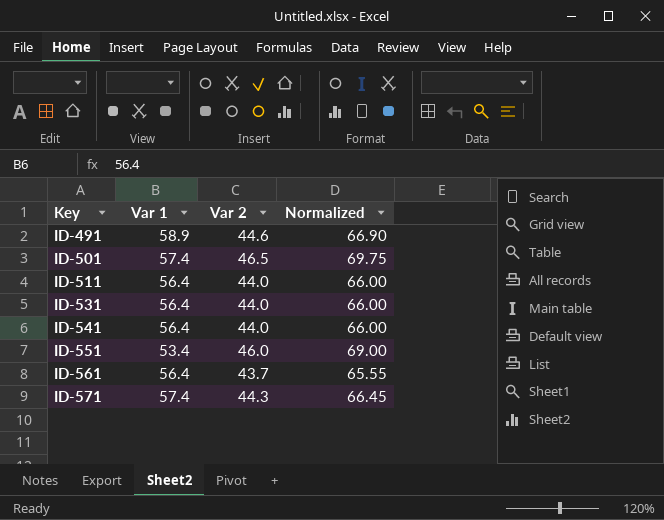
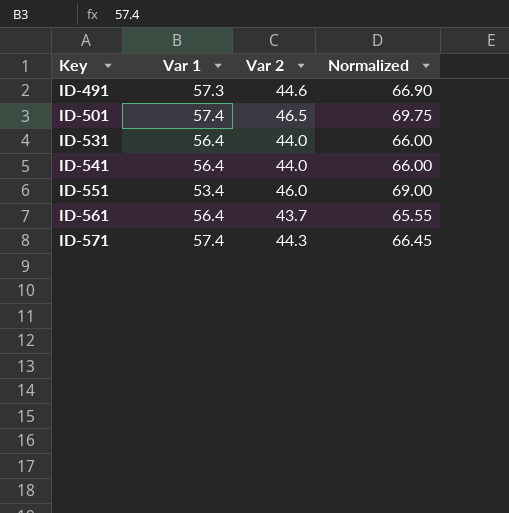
row ID-511: 56.4 | 44.0 | 66.00 -> none
ID-491 | Var 1: 58.9 -> 57.3

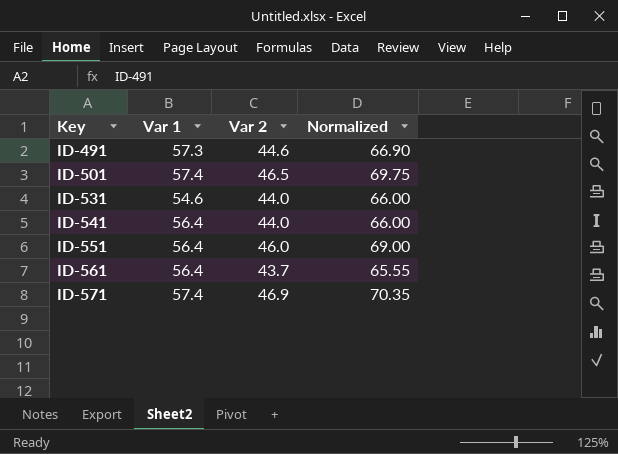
ID-531 | Var 1: 56.4 -> 54.6
ID-551 | Var 1: 53.4 -> 56.4
ID-571 | Var 2: 44.3 -> 46.9
ID-571 | Normalized: 66.45 -> 70.35

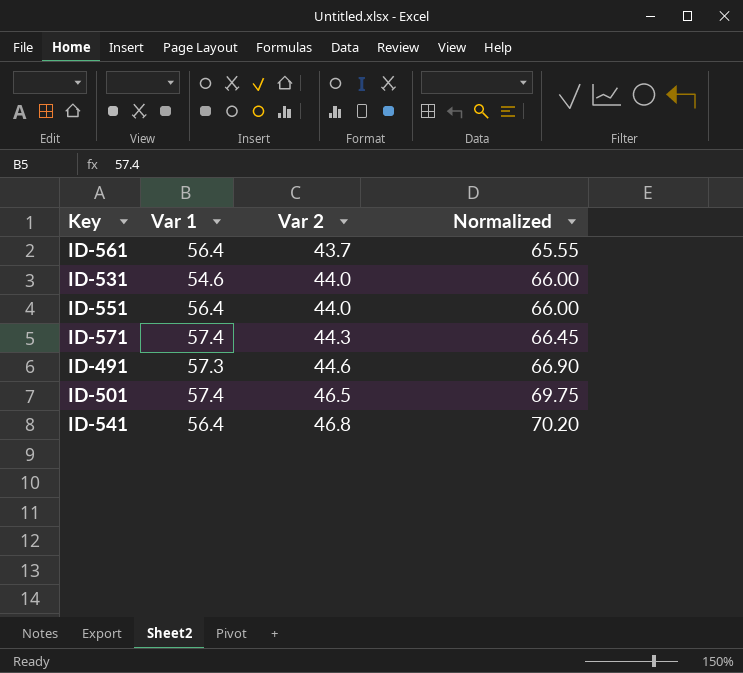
row order: Key ascending -> Var 2 ascending
ID-551 | Var 2: 46.0 -> 44.0
ID-551 | Normalized: 69.00 -> 66.00
ID-571 | Var 2: 46.9 -> 44.3
ID-571 | Normalized: 70.35 -> 66.45
ID-541 | Var 2: 44.0 -> 46.8
ID-541 | Normalized: 66.00 -> 70.20

